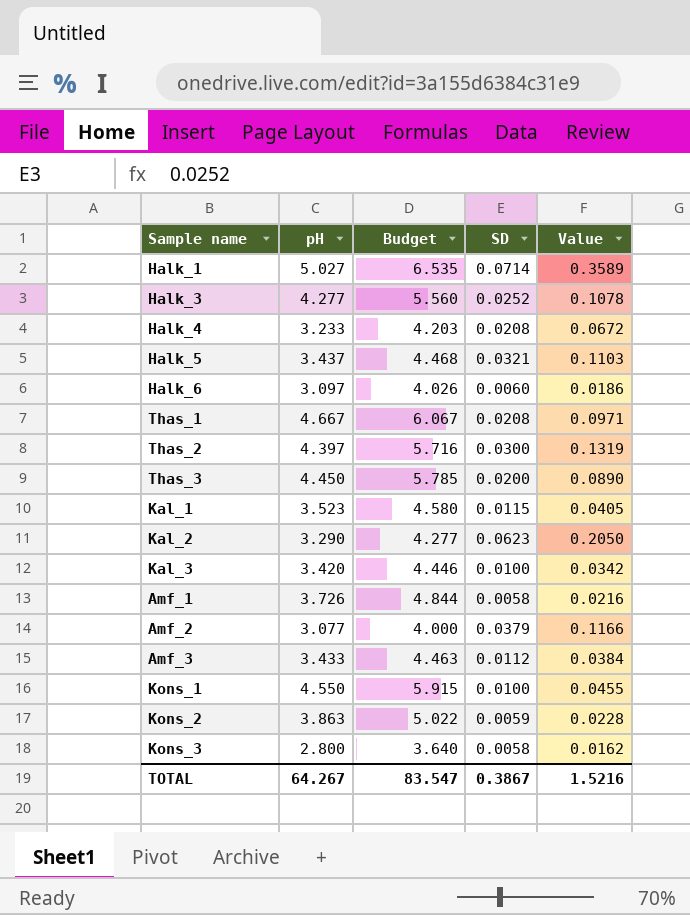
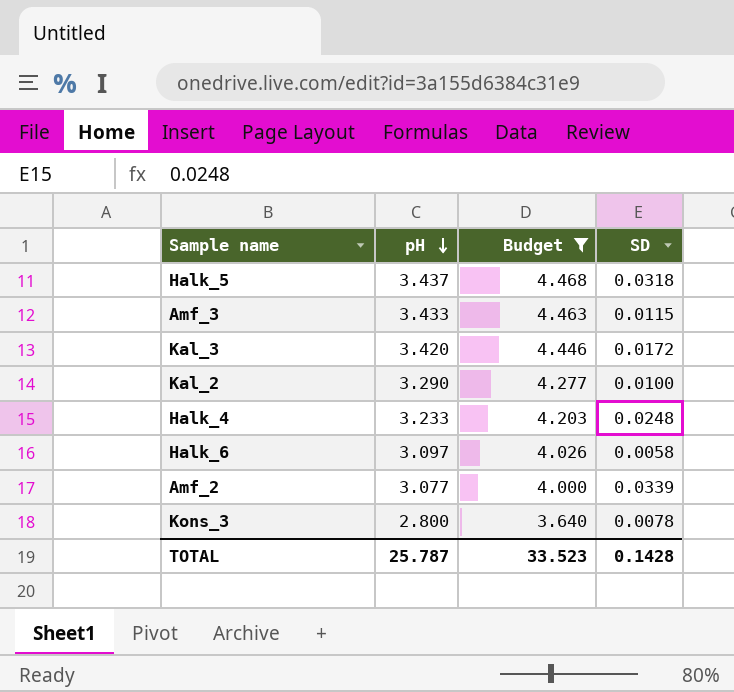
filter: none -> Budget <= 4.468
row order: none -> pH descending
column Value | formula: [pH] * [SD] -> none
Halk_5 | SD: 0.0321 -> 0.0318
Amf_3 | SD: 0.0112 -> 0.0115
Kal_3 | SD: 0.0100 -> 0.0172
Kal_2 | SD: 0.0623 -> 0.0100
Halk_4 | SD: 0.0208 -> 0.0248
Halk_6 | SD: 0.0060 -> 0.0058
Amf_2 | SD: 0.0379 -> 0.0339
Kons_3 | SD: 0.0058 -> 0.0078
TOTAL | pH: 64.267 -> 25.787
TOTAL | Budget: 83.547 -> 33.523
TOTAL | SD: 0.3867 -> 0.1428

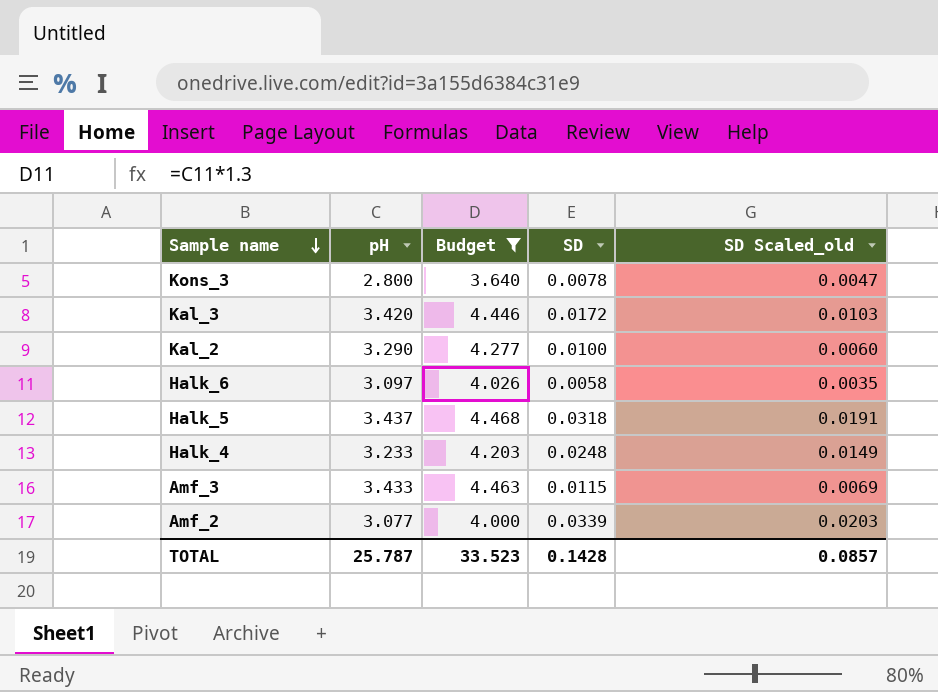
row order: pH descending -> Sample name descending
column SD Scaled_old | formula: none -> [SD] * 0.6

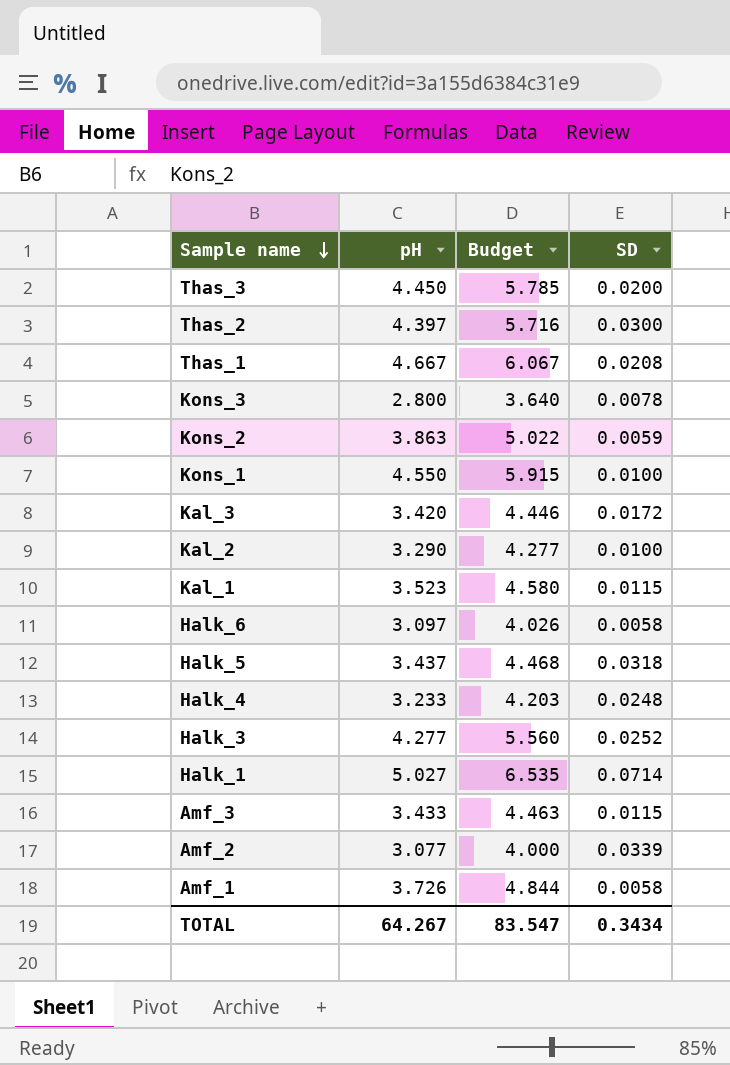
filter: Budget <= 4.468 -> none
column SD Scaled_old | formula: [SD] * 0.6 -> none
TOTAL | pH: 25.787 -> 64.267
TOTAL | Budget: 33.523 -> 83.547
TOTAL | SD: 0.1428 -> 0.3434

